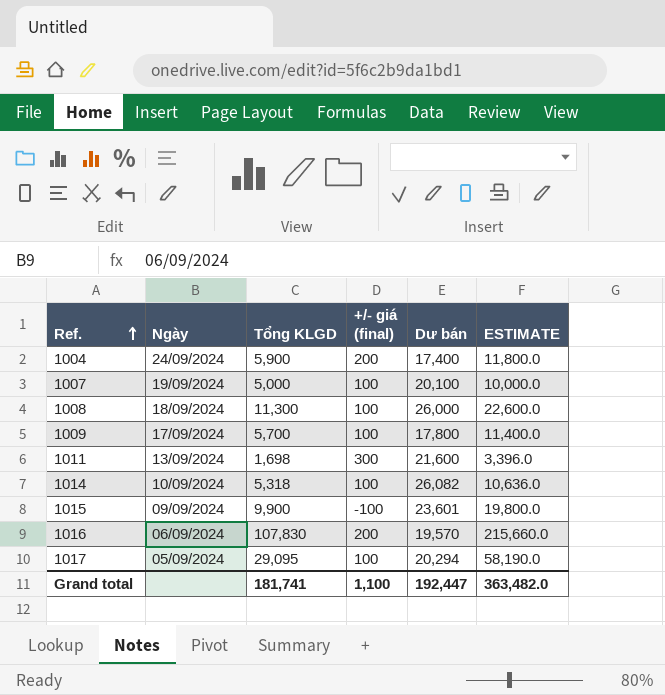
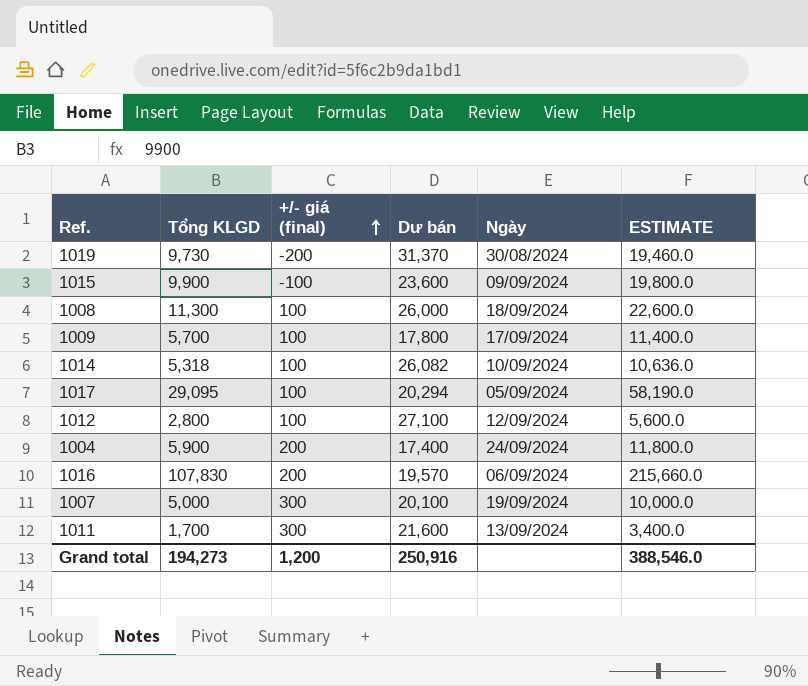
row order: Ref. ascending -> +/- giá (final) ascending
column Ngày | position: 2 -> 5
row 1019: none -> 9,730 | -200 | 31,370 | 30/08/2024 | 19,460.0
1015 | Dư bán: 23,601 -> 23,600
row 1012: none -> 2,800 | 100 | 27,100 | 12/09/2024 | 5,600.0
1007 | +/- giá (final): 100 -> 300
1011 | Tổng KLGD: 1,698 -> 1,700
1011 | ESTIMATE: 3,396.0 -> 3,400.0
Grand total | Tổng KLGD: 181,741 -> 194,273
Grand total | +/- giá (final): 1,100 -> 1,200
Grand total | Dư bán: 192,447 -> 250,916
Grand total | ESTIMATE: 363,482.0 -> 388,546.0

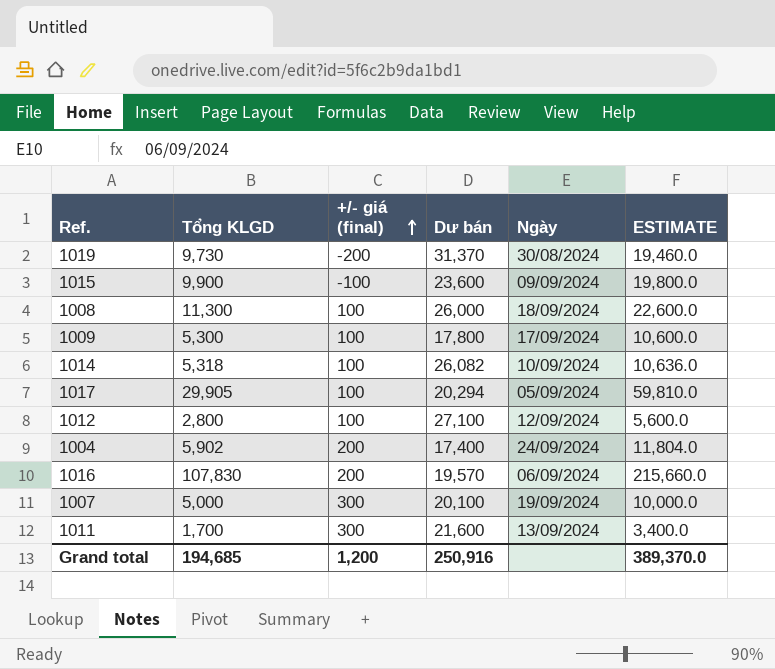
1009 | Tổng KLGD: 5,700 -> 5,300
1009 | ESTIMATE: 11,400.0 -> 10,600.0
1017 | Tổng KLGD: 29,095 -> 29,905
1017 | ESTIMATE: 58,190.0 -> 59,810.0
1004 | Tổng KLGD: 5,900 -> 5,902
1004 | ESTIMATE: 11,800.0 -> 11,804.0
Grand total | Tổng KLGD: 194,273 -> 194,685
Grand total | ESTIMATE: 388,546.0 -> 389,370.0

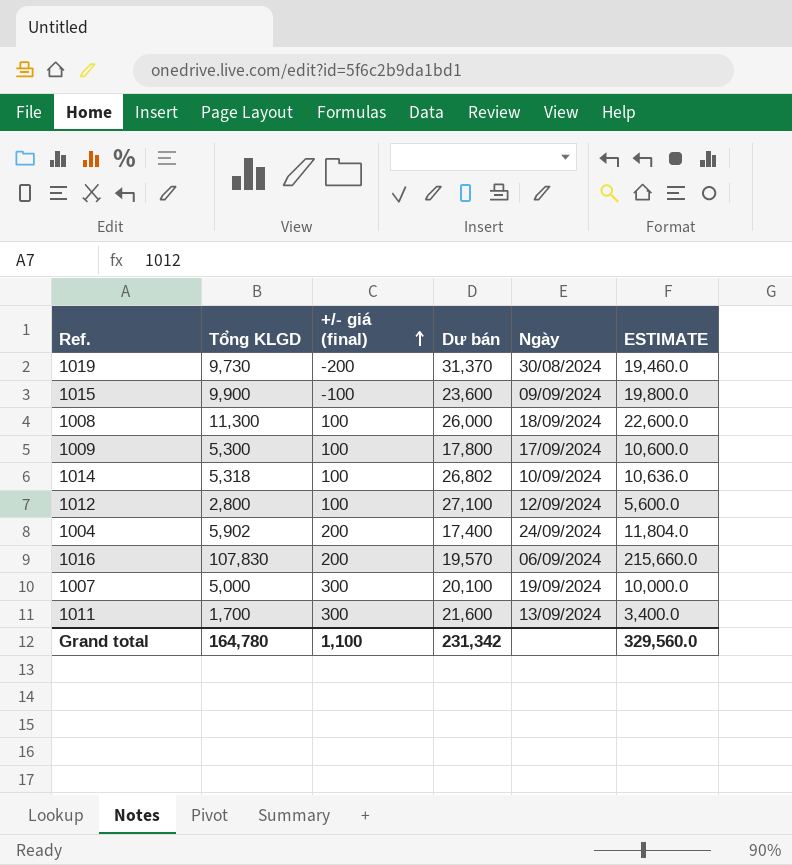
row 1017: 29,905 | 100 | 20,294 | 05/09/2024 | 59,810.0 -> none
1014 | Dư bán: 26,082 -> 26,802
Grand total | Tổng KLGD: 194,685 -> 164,780
Grand total | +/- giá (final): 1,200 -> 1,100
Grand total | Dư bán: 250,916 -> 231,342
Grand total | ESTIMATE: 389,370.0 -> 329,560.0

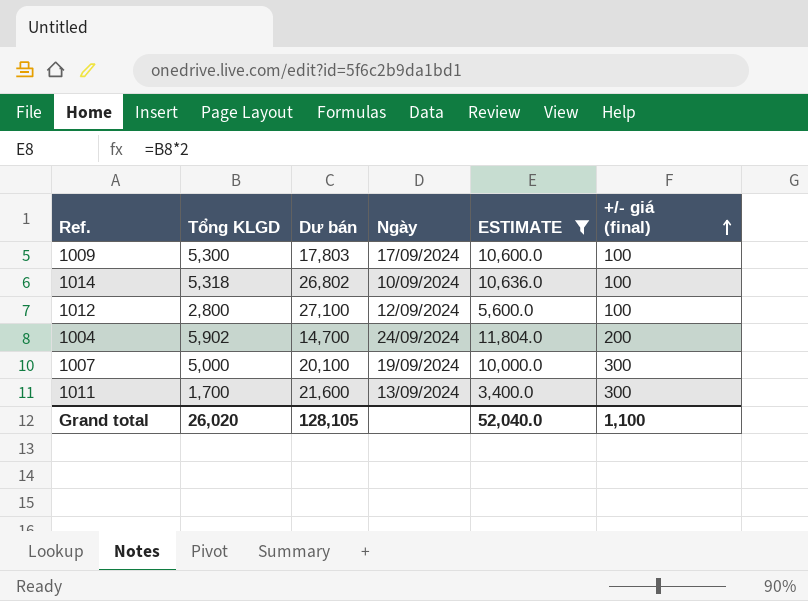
filter: none -> ESTIMATE <= 11,804.0
column +/- giá (final) | position: 3 -> 6
1009 | Dư bán: 17,800 -> 17,803
1004 | Dư bán: 17,400 -> 14,700
Grand total | Tổng KLGD: 164,780 -> 26,020
Grand total | Dư bán: 231,342 -> 128,105
Grand total | ESTIMATE: 329,560.0 -> 52,040.0

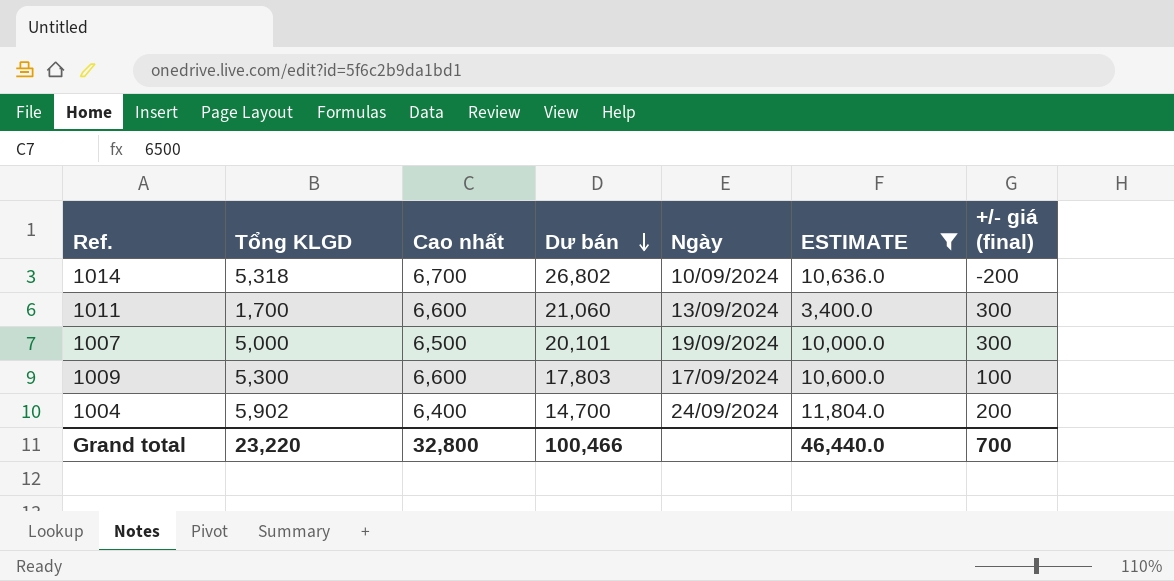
row order: +/- giá (final) ascending -> Dư bán descending
column Cao nhất | position: none -> 3
row 1012: 2,800 | 27,100 | 12/09/2024 | 5,600.0 | 100 -> none
1014 | +/- giá (final): 100 -> -200
1011 | Dư bán: 21,600 -> 21,060
1007 | Dư bán: 20,100 -> 20,101
Grand total | Tổng KLGD: 26,020 -> 23,220
Grand total | Dư bán: 128,105 -> 100,466
Grand total | ESTIMATE: 52,040.0 -> 46,440.0
Grand total | +/- giá (final): 1,100 -> 700

